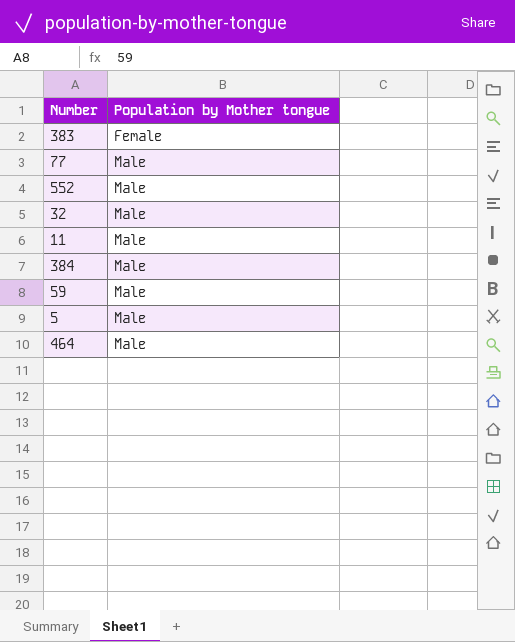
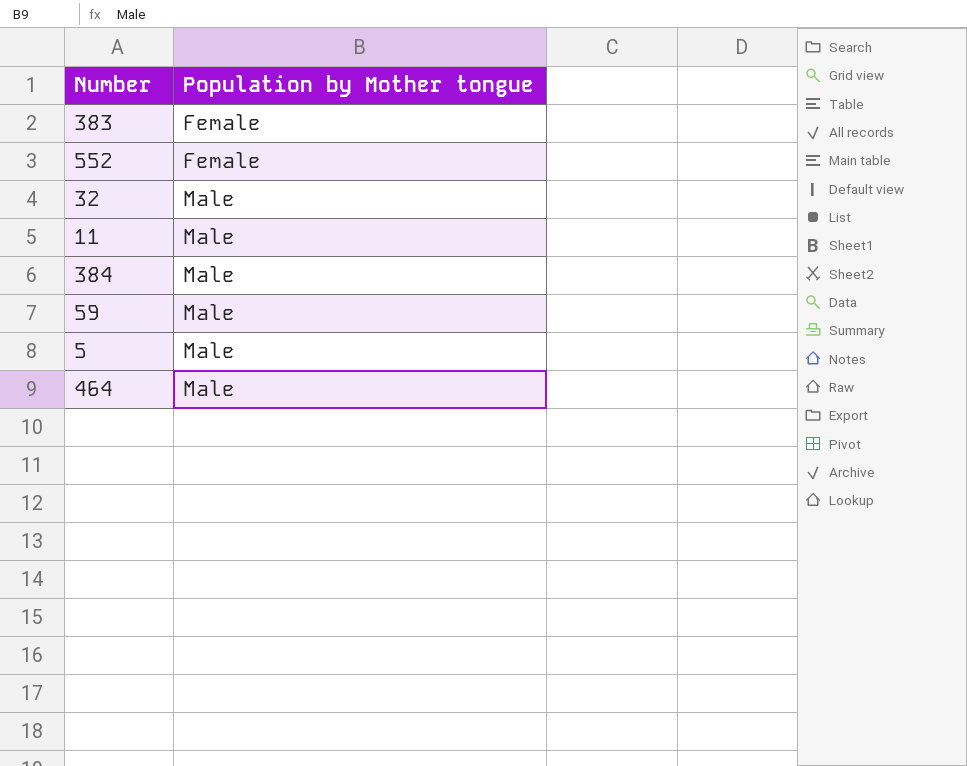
row 77: Male -> none
552 | Population by Mother tongue: Male -> Female

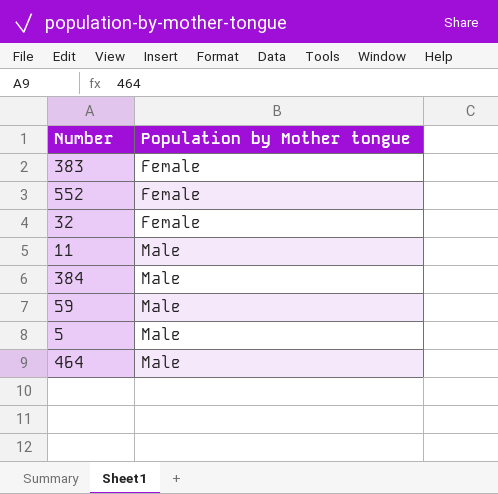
32 | Population by Mother tongue: Male -> Female

